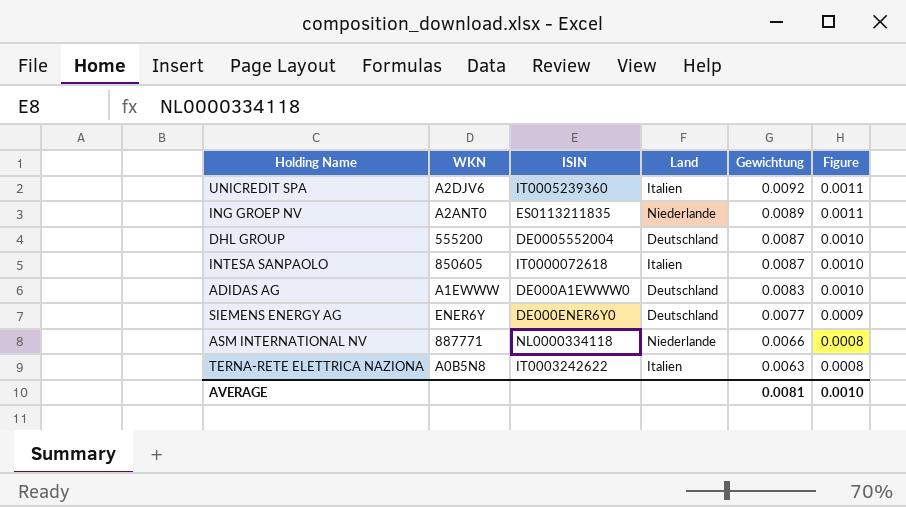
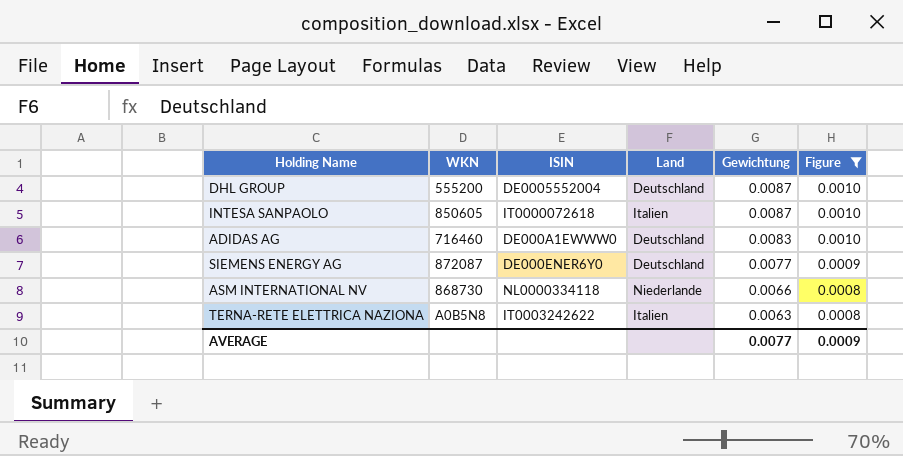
filter: none -> Figure != 0.0011
ADIDAS AG | WKN: A1EWWW -> 716460
SIEMENS ENERGY AG | WKN: ENER6Y -> 872087
ASM INTERNATIONAL NV | WKN: 887771 -> 868730
AVERAGE | Gewichtung: 0.0081 -> 0.0077
AVERAGE | Figure: 0.0010 -> 0.0009

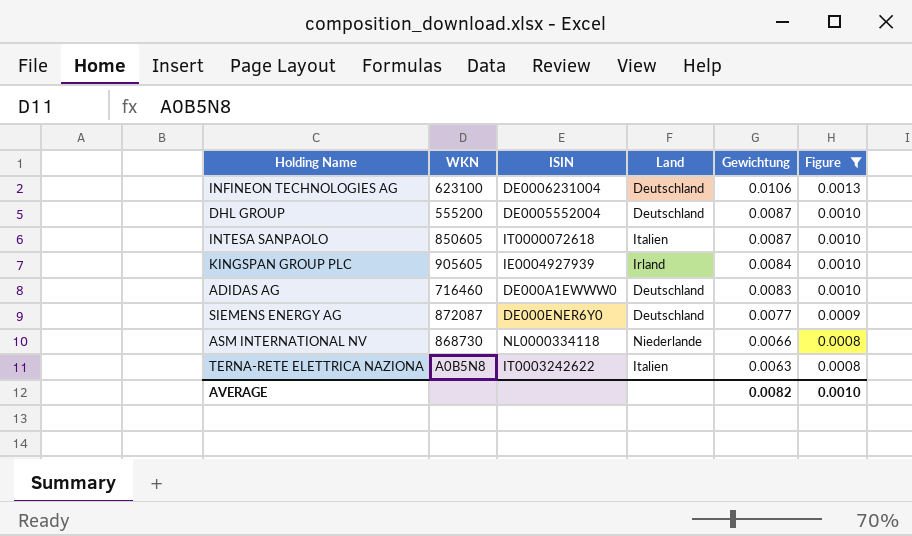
row INFINEON TECHNOLOGIES AG: none -> 623100 | DE0006231004 | Deutschland | 0.0106 | 0.0013
row KINGSPAN GROUP PLC: none -> 905605 | IE0004927939 | Irland | 0.0084 | 0.0010
AVERAGE | Gewichtung: 0.0077 -> 0.0082
AVERAGE | Figure: 0.0009 -> 0.0010

